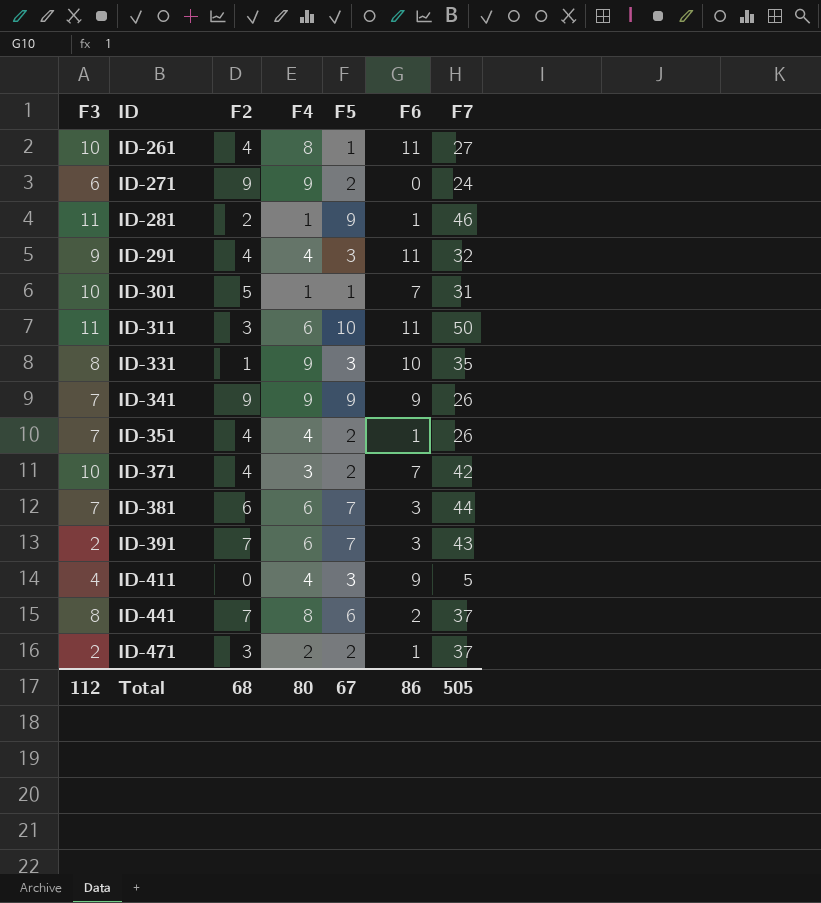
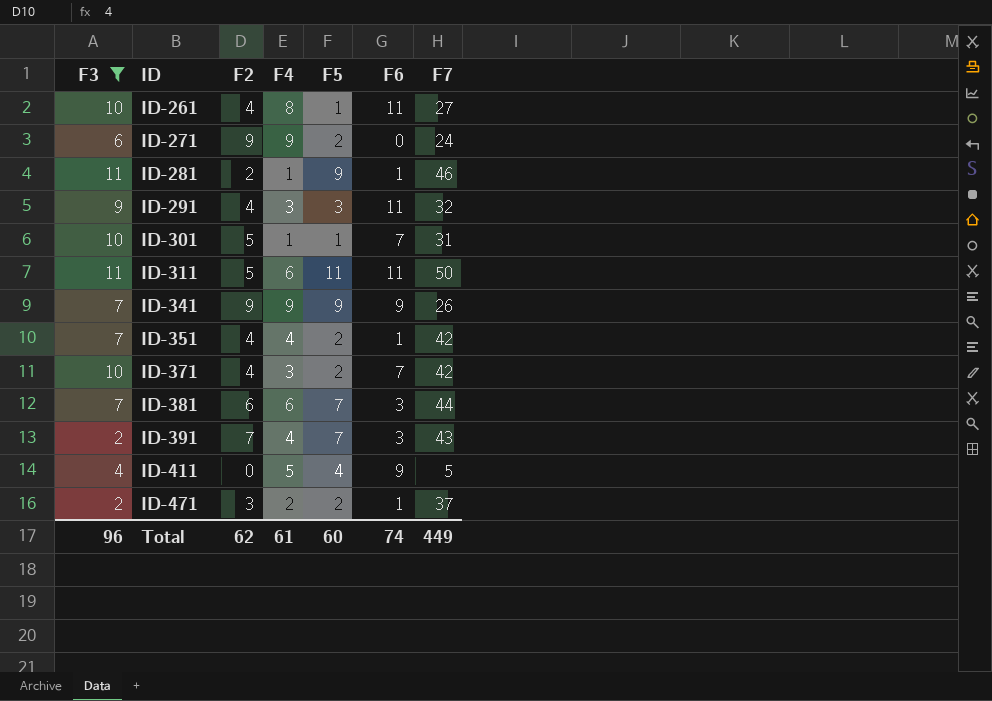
filter: none -> F3 != 8
ID-291 | F4: 4 -> 3
ID-311 | F2: 3 -> 5
ID-311 | F5: 10 -> 11
ID-351 | F7: 26 -> 42
ID-391 | F4: 6 -> 4
ID-411 | F4: 4 -> 5
ID-411 | F5: 3 -> 4
Total | F3: 112 -> 96
Total | F2: 68 -> 62
Total | F4: 80 -> 61
Total | F5: 67 -> 60
Total | F6: 86 -> 74
Total | F7: 505 -> 449

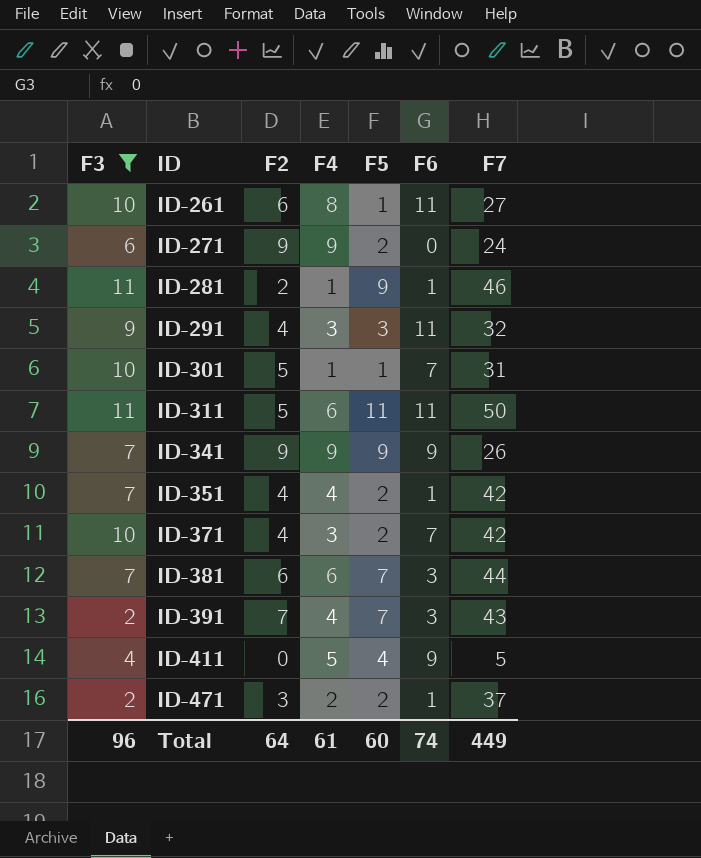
ID-261 | F2: 4 -> 6
Total | F2: 62 -> 64

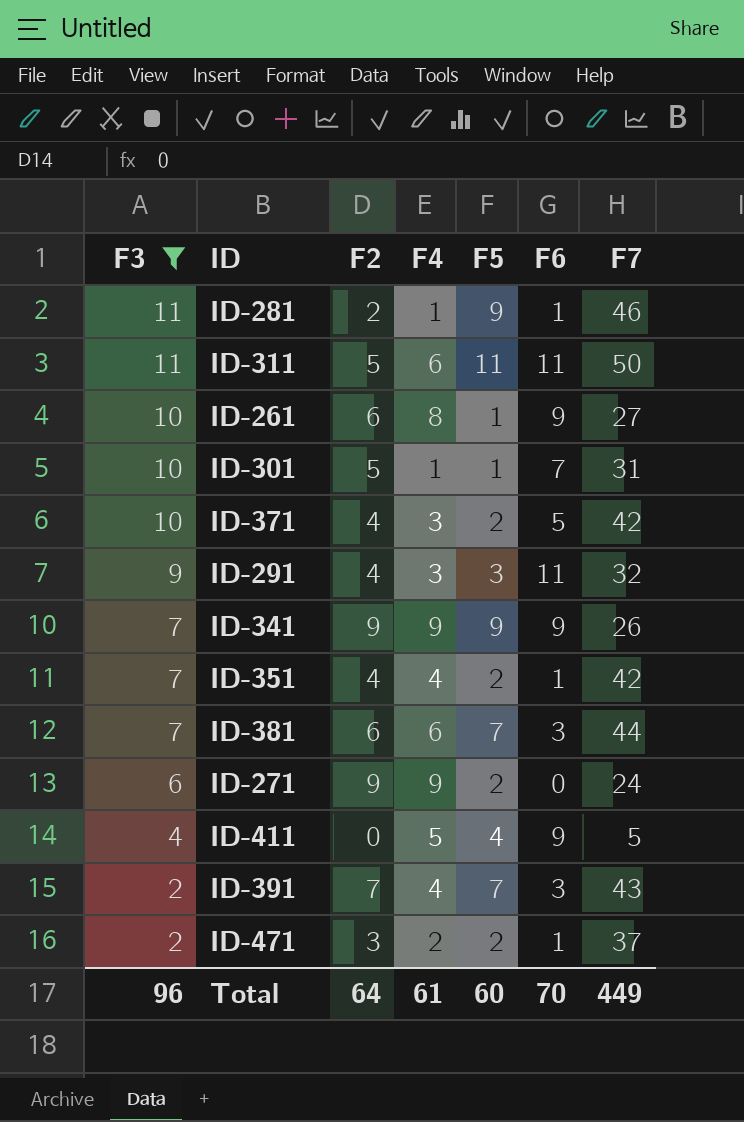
row order: ID ascending -> F3 descending
ID-261 | F6: 11 -> 9
ID-371 | F6: 7 -> 5
Total | F6: 74 -> 70

